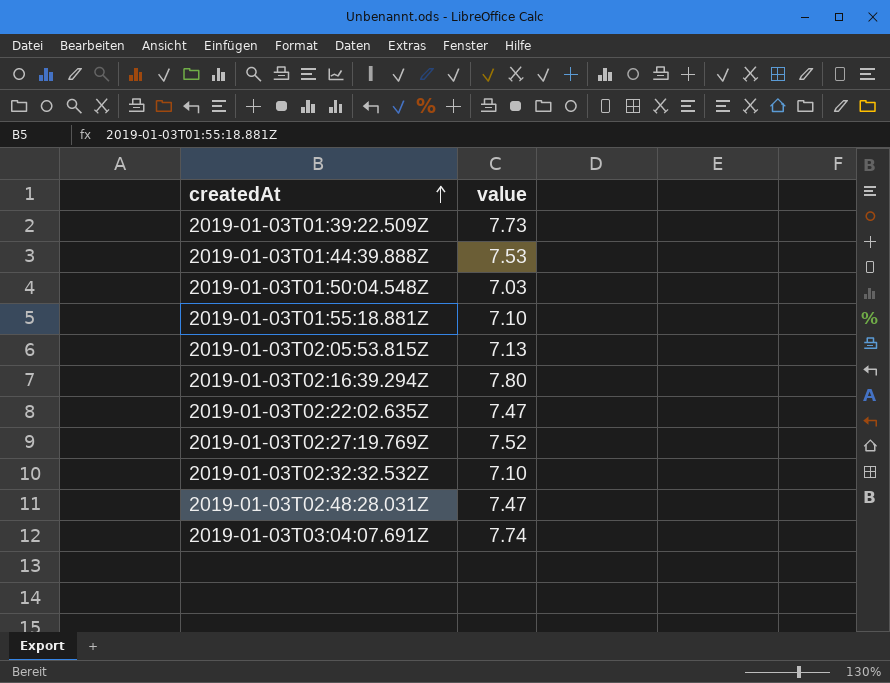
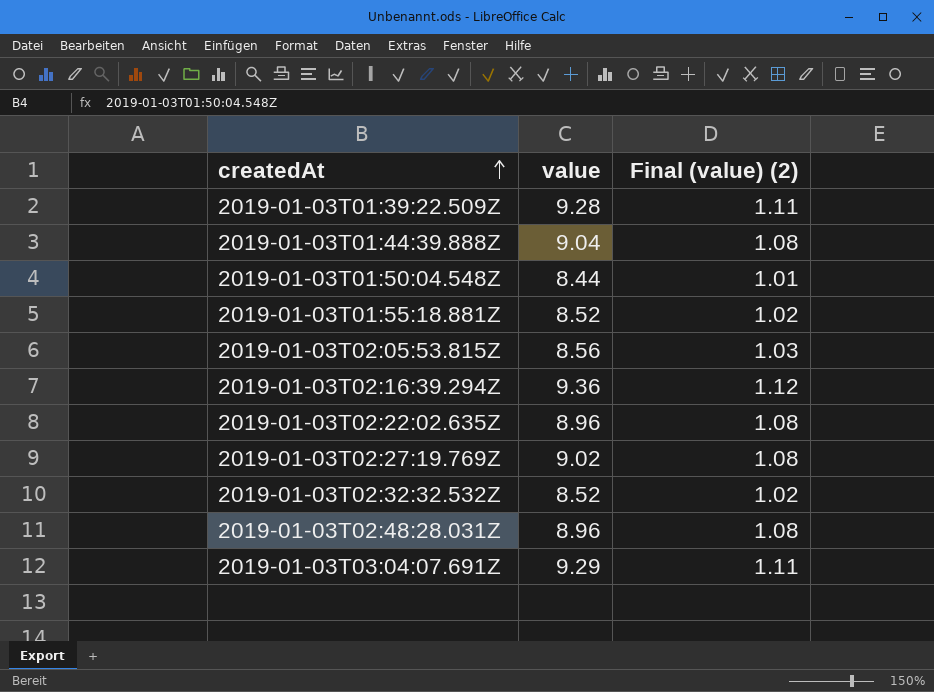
column Final (value) (2) | formula: none -> [value] * 0.12
2019-01-03T01:39:22.509Z | value: 7.73 -> 9.28
2019-01-03T01:44:39.888Z | value: 7.53 -> 9.04
2019-01-03T01:50:04.548Z | value: 7.03 -> 8.44
2019-01-03T01:55:18.881Z | value: 7.10 -> 8.52
2019-01-03T02:05:53.815Z | value: 7.13 -> 8.56
2019-01-03T02:16:39.294Z | value: 7.80 -> 9.36
2019-01-03T02:22:02.635Z | value: 7.47 -> 8.96
2019-01-03T02:27:19.769Z | value: 7.52 -> 9.02
2019-01-03T02:32:32.532Z | value: 7.10 -> 8.52
2019-01-03T02:48:28.031Z | value: 7.47 -> 8.96
2019-01-03T03:04:07.691Z | value: 7.74 -> 9.29

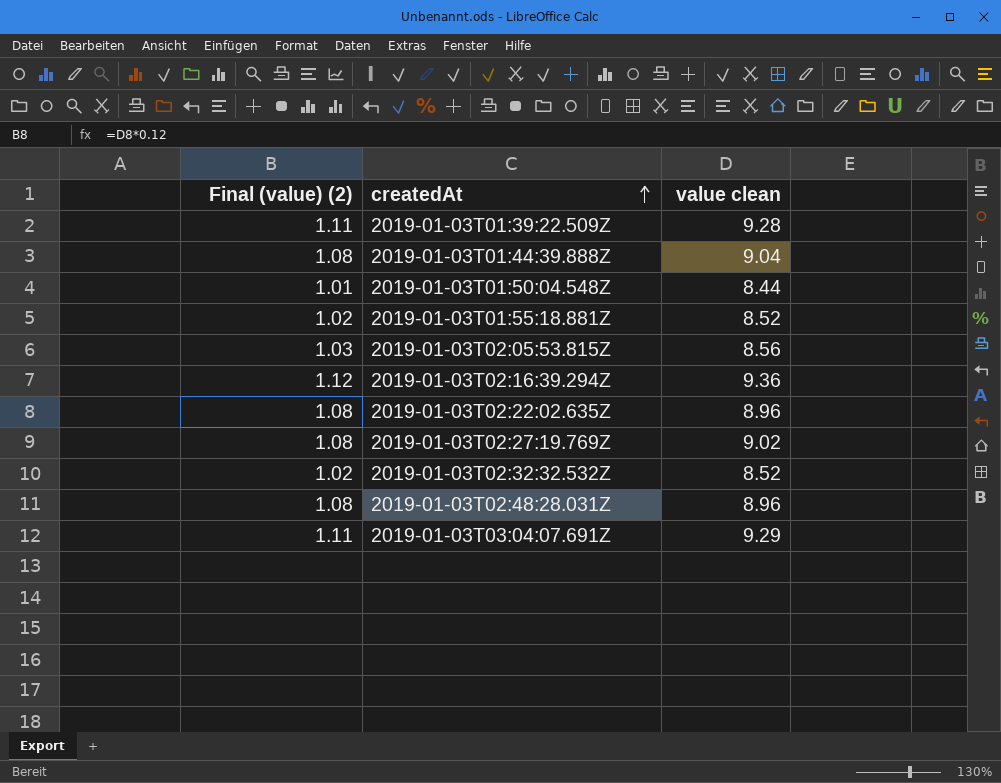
column Final (value) (2) | position: 3 -> 1
column name: value -> value clean

